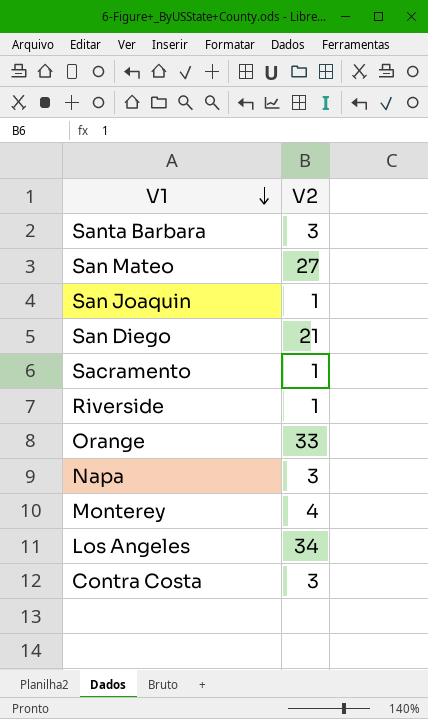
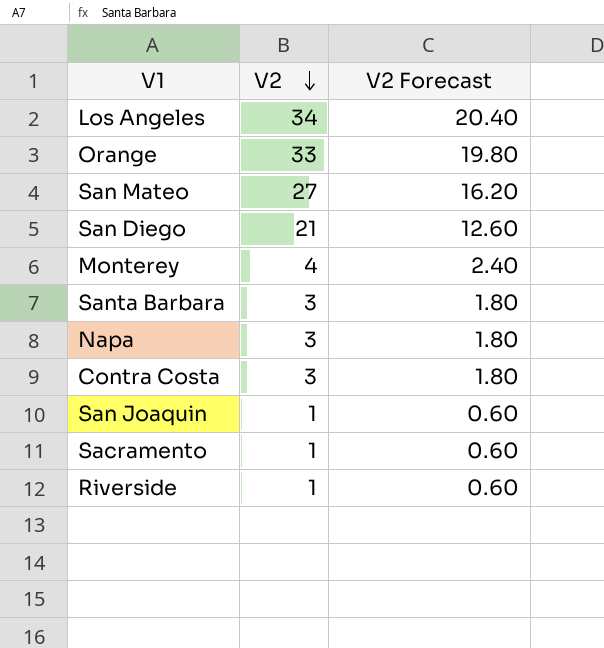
row order: V1 descending -> V2 descending
column V2 Forecast | formula: none -> [V2] * 0.6

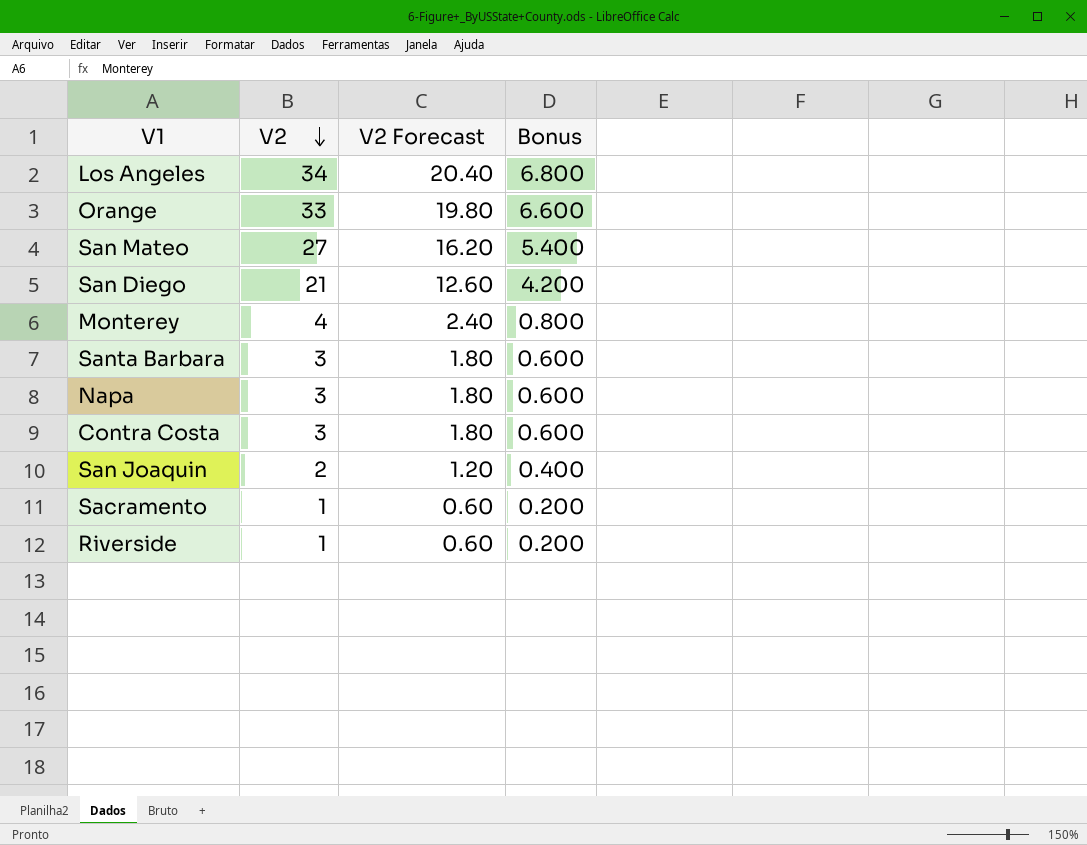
column Bonus | formula: none -> [V2] * 0.2
San Joaquin | V2: 1 -> 2
San Joaquin | V2 Forecast: 0.60 -> 1.20

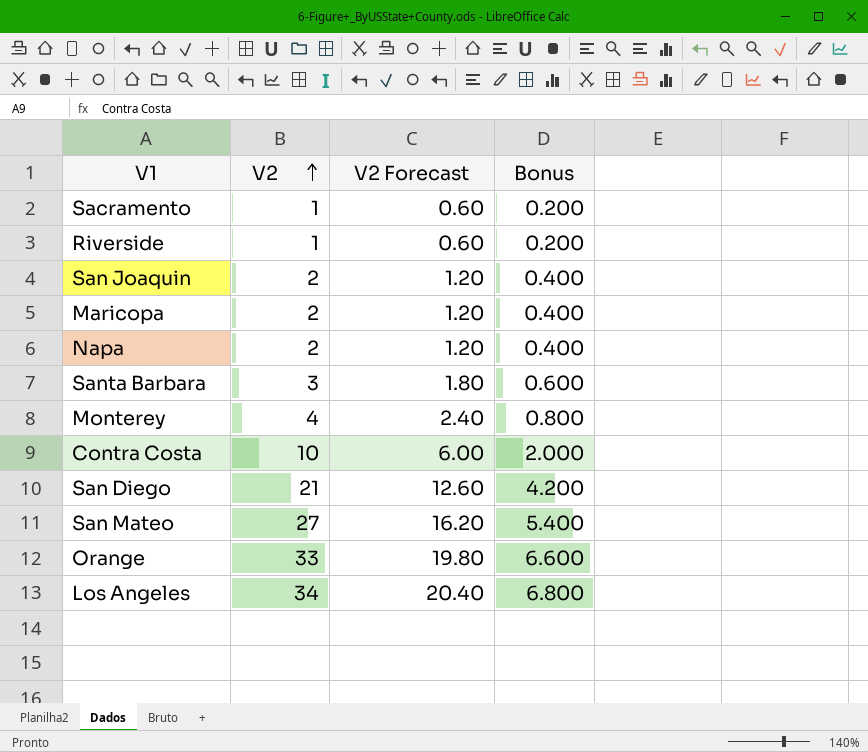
row order: V2 descending -> V2 ascending
row Maricopa: none -> 2 | 1.20 | 0.400
Napa | V2: 3 -> 2
Napa | V2 Forecast: 1.80 -> 1.20
Napa | Bonus: 0.600 -> 0.400
Contra Costa | V2: 3 -> 10
Contra Costa | V2 Forecast: 1.80 -> 6.00
Contra Costa | Bonus: 0.600 -> 2.000

